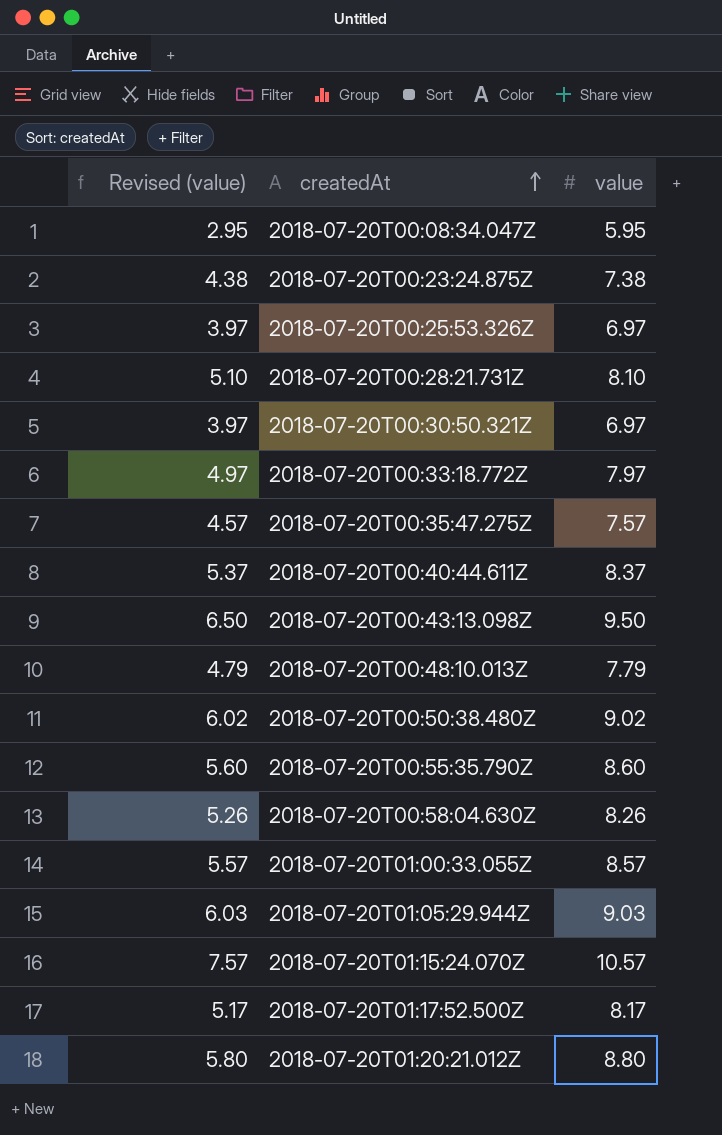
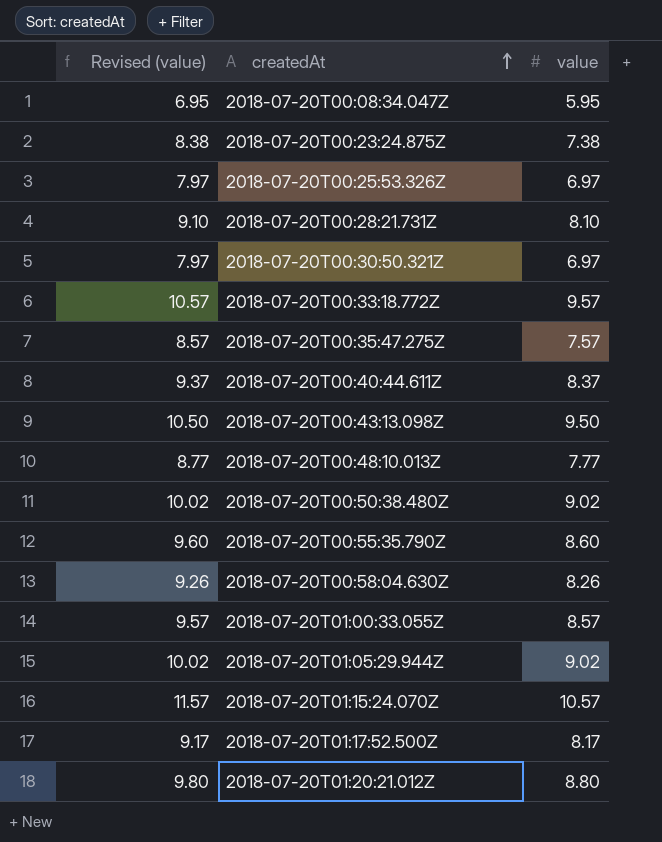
column Revised (value) | formula: [value] - 3 -> [value] + 1
2018-07-20T00:33:18.772Z | value: 7.97 -> 9.57
2018-07-20T00:48:10.013Z | value: 7.79 -> 7.77
2018-07-20T01:05:29.944Z | value: 9.03 -> 9.02

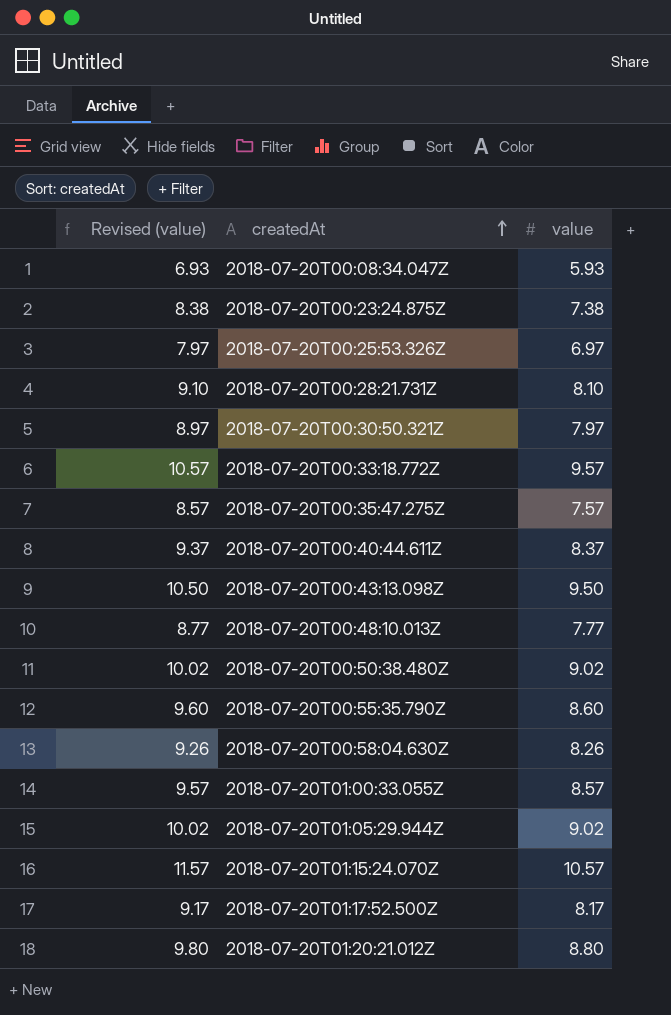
2018-07-20T00:08:34.047Z | Revised (value): 6.95 -> 6.93
2018-07-20T00:08:34.047Z | value: 5.95 -> 5.93
2018-07-20T00:30:50.321Z | Revised (value): 7.97 -> 8.97
2018-07-20T00:30:50.321Z | value: 6.97 -> 7.97

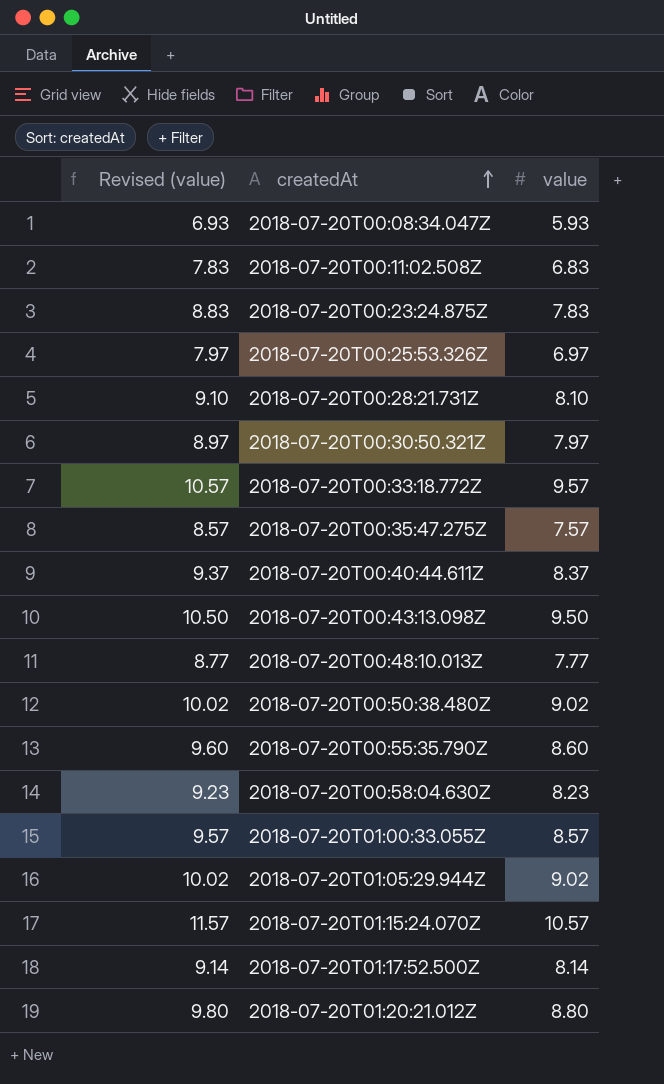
row 2018-07-20T00:11:02.508Z: none -> 7.83 | 6.83
2018-07-20T00:23:24.875Z | Revised (value): 8.38 -> 8.83
2018-07-20T00:23:24.875Z | value: 7.38 -> 7.83
2018-07-20T00:58:04.630Z | Revised (value): 9.26 -> 9.23
2018-07-20T00:58:04.630Z | value: 8.26 -> 8.23
2018-07-20T01:17:52.500Z | Revised (value): 9.17 -> 9.14
2018-07-20T01:17:52.500Z | value: 8.17 -> 8.14

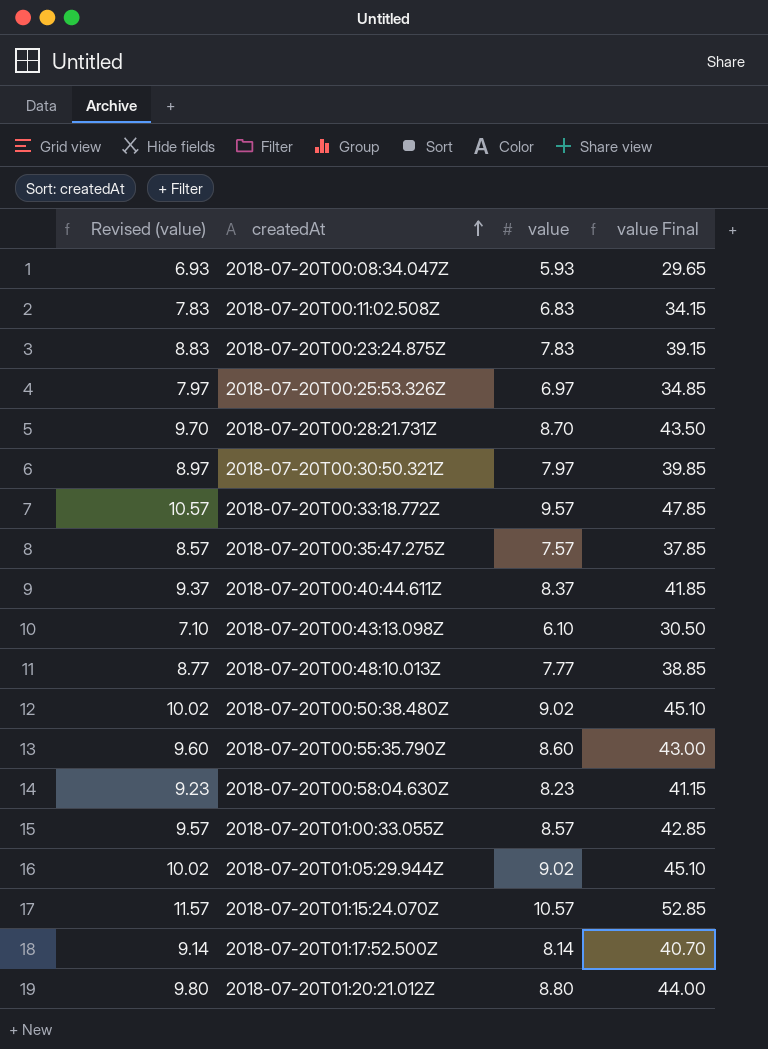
column value Final | formula: none -> [value] * 5
2018-07-20T00:28:21.731Z | Revised (value): 9.10 -> 9.70
2018-07-20T00:28:21.731Z | value: 8.10 -> 8.70
2018-07-20T00:43:13.098Z | Revised (value): 10.50 -> 7.10
2018-07-20T00:43:13.098Z | value: 9.50 -> 6.10

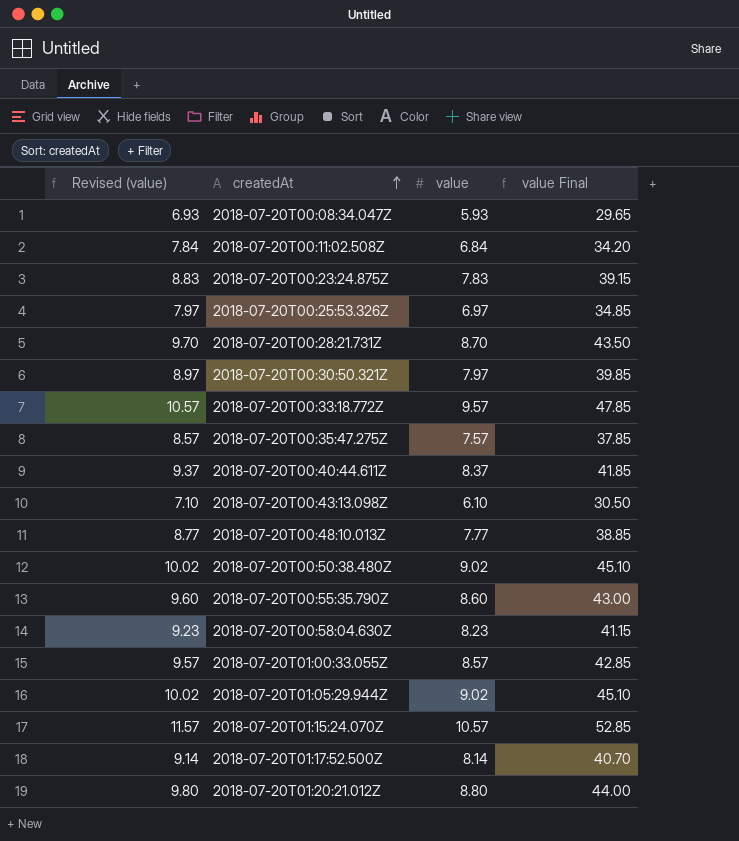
2018-07-20T00:11:02.508Z | Revised (value): 7.83 -> 7.84
2018-07-20T00:11:02.508Z | value: 6.83 -> 6.84
2018-07-20T00:11:02.508Z | value Final: 34.15 -> 34.20

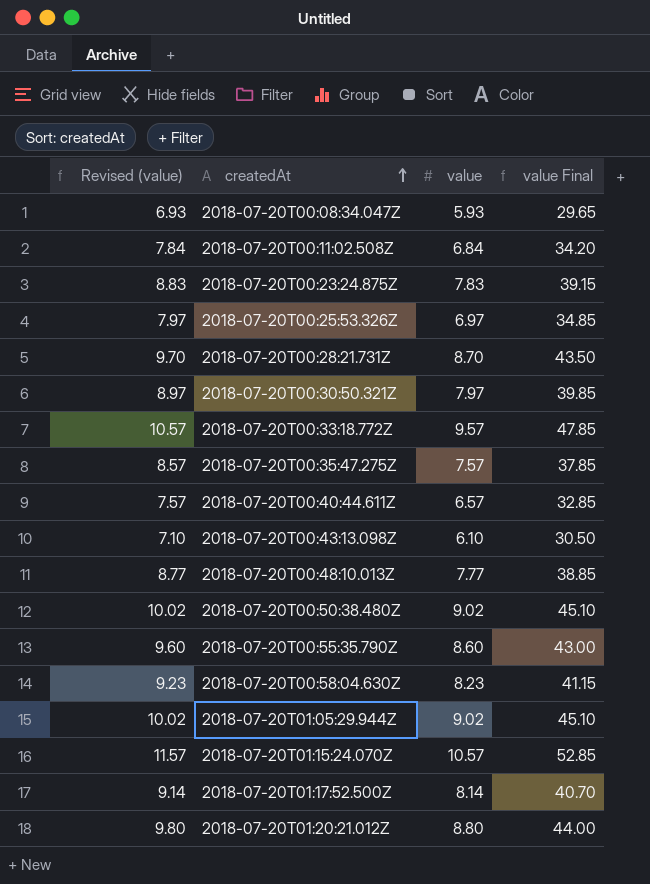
row 2018-07-20T01:00:33.055Z: 9.57 | 8.57 | 42.85 -> none
2018-07-20T00:40:44.611Z | Revised (value): 9.37 -> 7.57
2018-07-20T00:40:44.611Z | value: 8.37 -> 6.57
2018-07-20T00:40:44.611Z | value Final: 41.85 -> 32.85

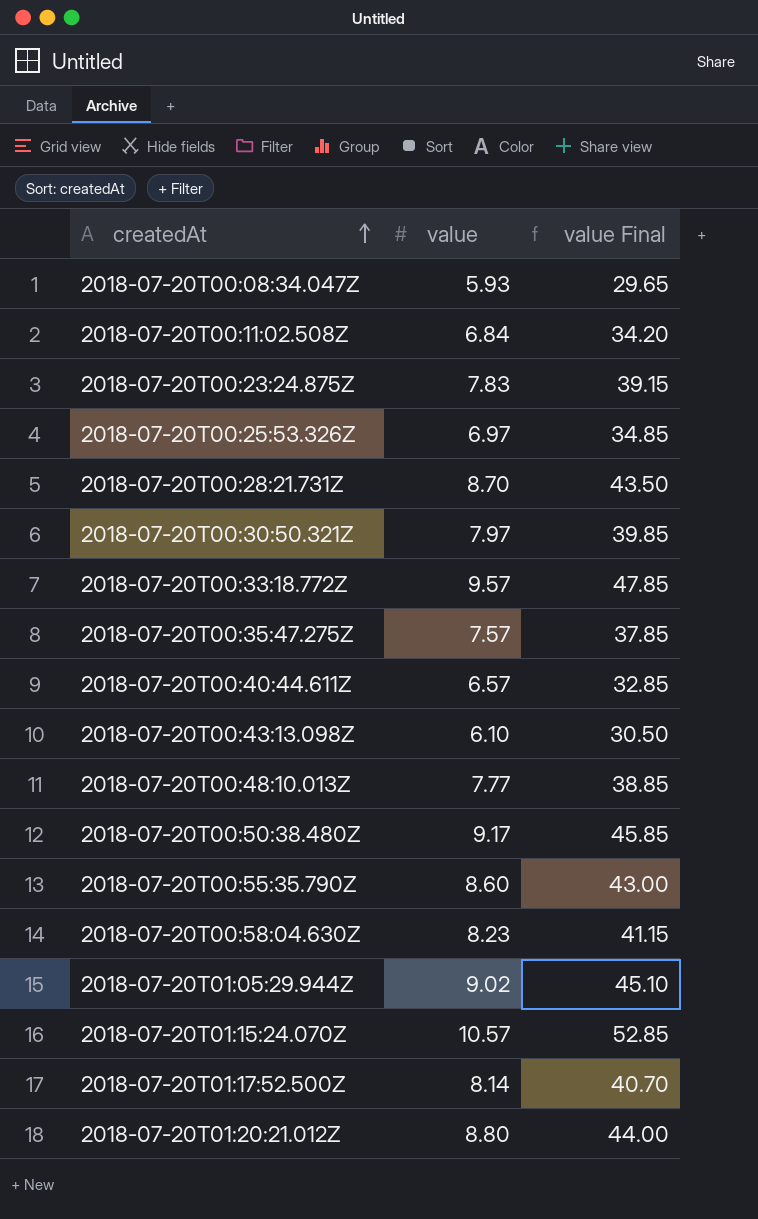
column Revised (value) | formula: [value] + 1 -> none
2018-07-20T00:50:38.480Z | value: 9.02 -> 9.17
2018-07-20T00:50:38.480Z | value Final: 45.10 -> 45.85

